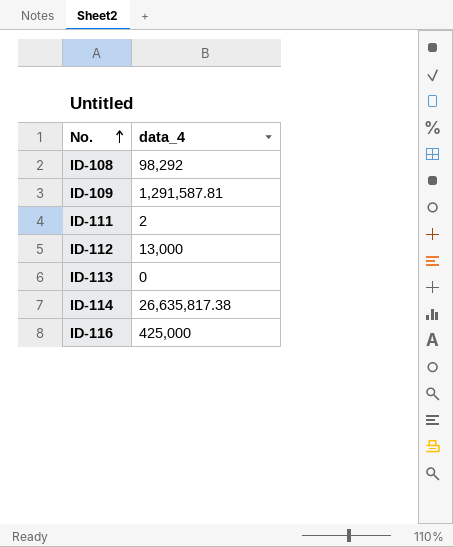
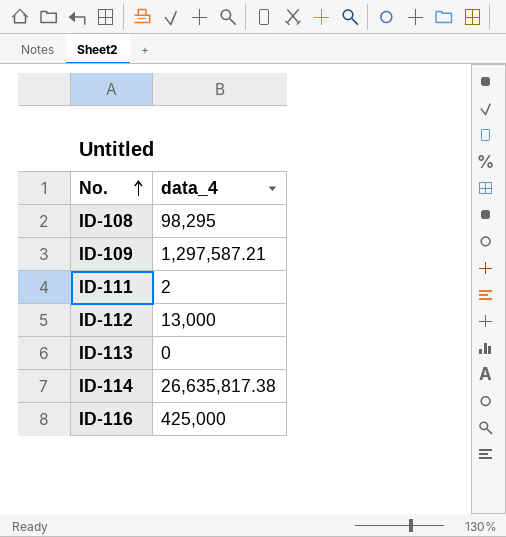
ID-108 | data_4: 98,292 -> 98,295
ID-109 | data_4: 1,291,587.81 -> 1,297,587.21

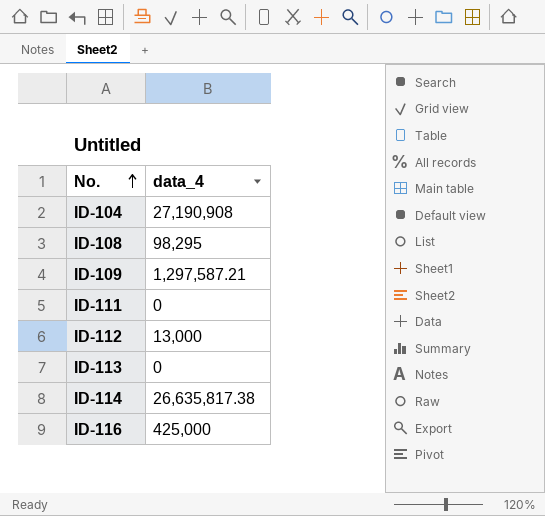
row ID-104: none -> 27,190,908
ID-111 | data_4: 2 -> 0

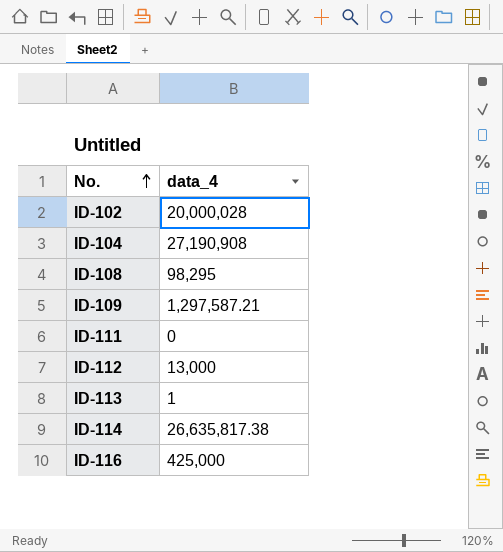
row ID-102: none -> 20,000,028
ID-113 | data_4: 0 -> 1

